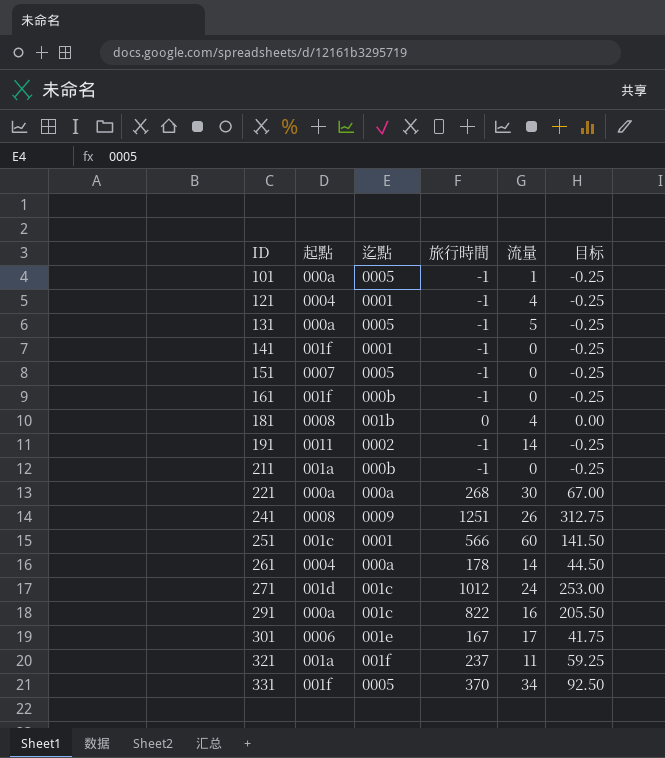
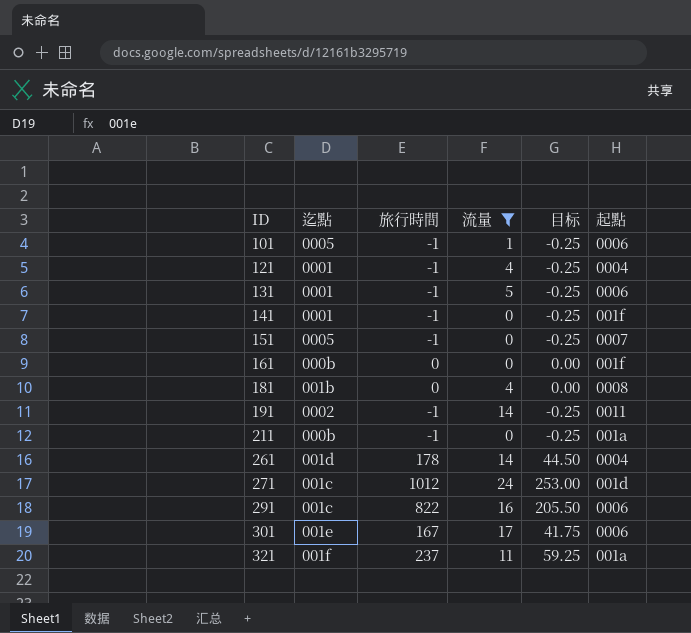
filter: none -> 流量 <= 24
column 起點 | position: 2 -> 6
101 | 起點: 000a -> 0006
131 | 迄點: 0005 -> 0001
131 | 起點: 000a -> 0006
161 | 旅行時間: -1 -> 0
161 | 目标: -0.25 -> 0.00
261 | 迄點: 000a -> 001d
291 | 起點: 000a -> 0006

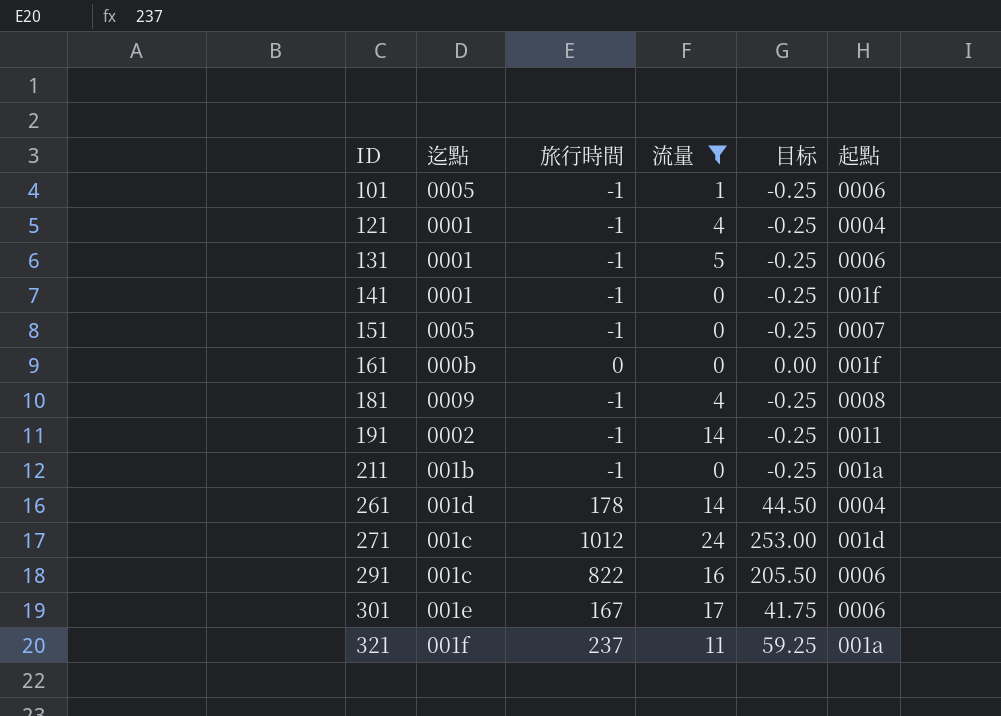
181 | 迄點: 001b -> 0009
181 | 旅行時間: 0 -> -1
181 | 目标: 0.00 -> -0.25
211 | 迄點: 000b -> 001b

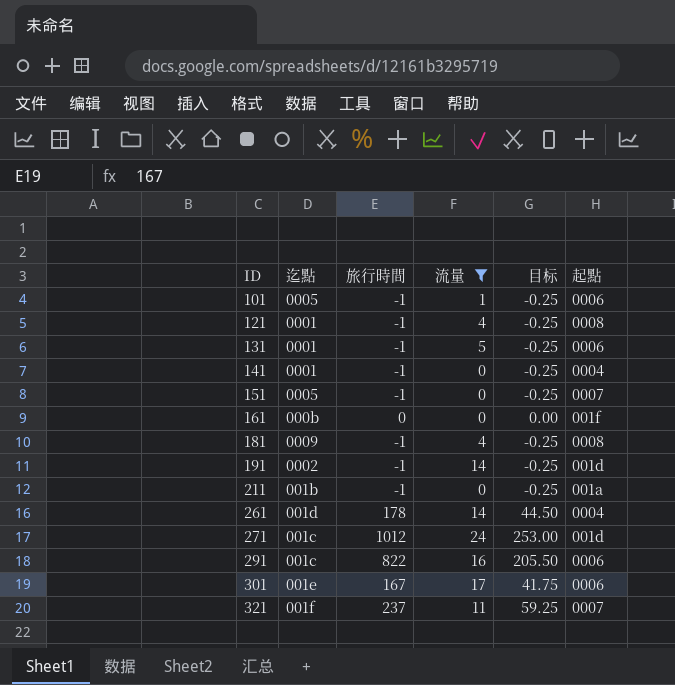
121 | 起點: 0004 -> 0008
141 | 起點: 001f -> 0004
191 | 起點: 0011 -> 001d
321 | 起點: 001a -> 0007

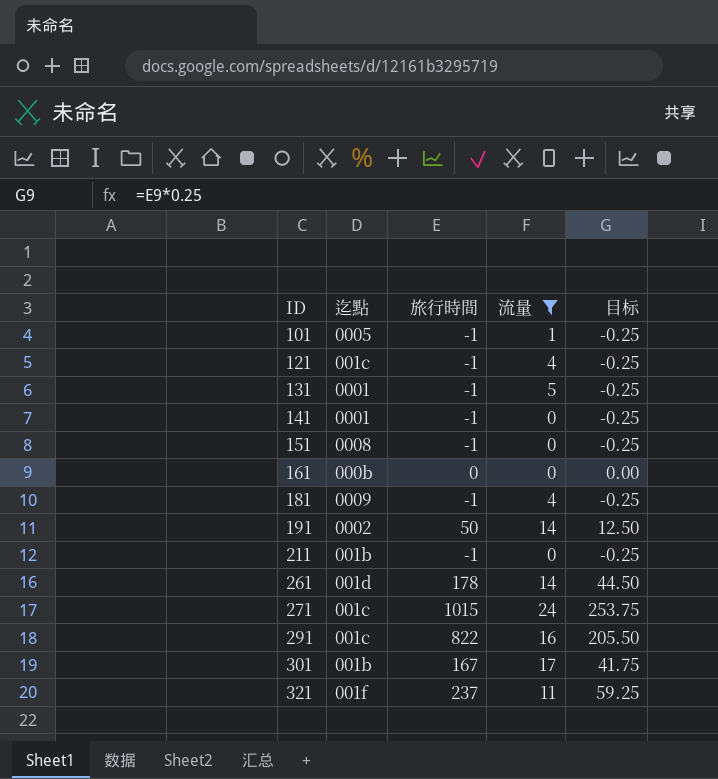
column 起點 | position: 6 -> none
121 | 迄點: 0001 -> 001c
151 | 迄點: 0005 -> 0008
191 | 旅行時間: -1 -> 50
191 | 目标: -0.25 -> 12.50
271 | 旅行時間: 1012 -> 1015
271 | 目标: 253.00 -> 253.75
301 | 迄點: 001e -> 001b

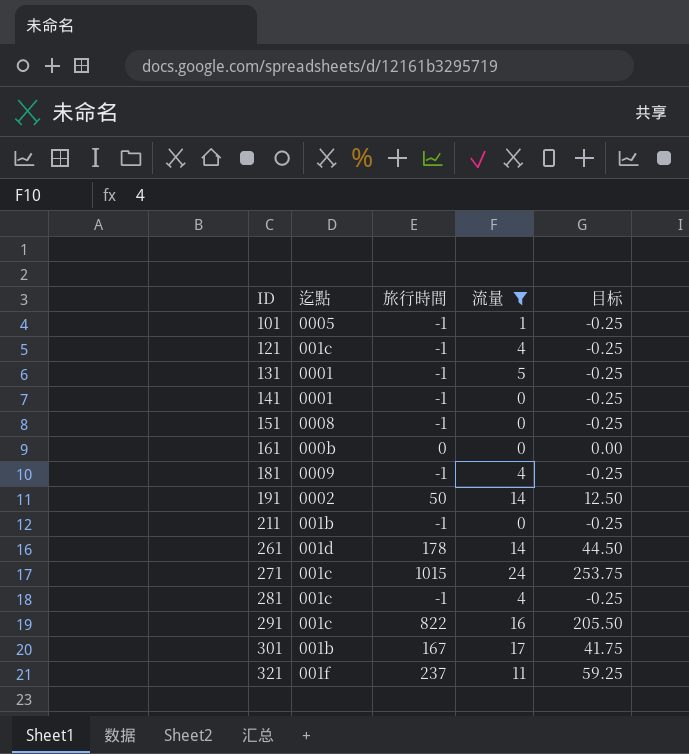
row 281: none -> 001c | -1 | 4 | -0.25

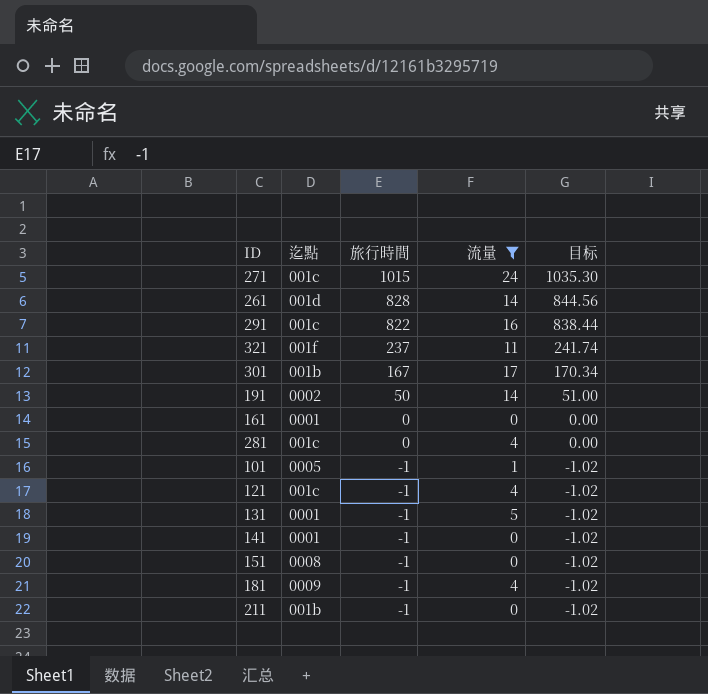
row order: ID ascending -> 旅行時間 descending
column 目标 | formula: [旅行時間] * 0.25 -> [旅行時間] * 1.02
261 | 旅行時間: 178 -> 828
161 | 迄點: 000b -> 0001
281 | 旅行時間: -1 -> 0

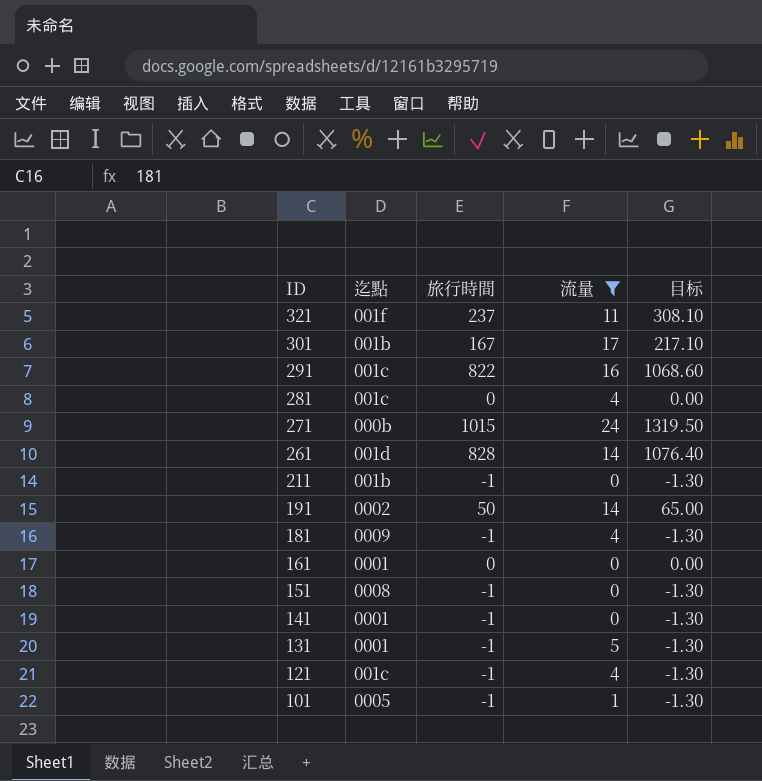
row order: 旅行時間 descending -> ID descending
column 目标 | formula: [旅行時間] * 1.02 -> [旅行時間] * 1.3
271 | 迄點: 001c -> 000b

